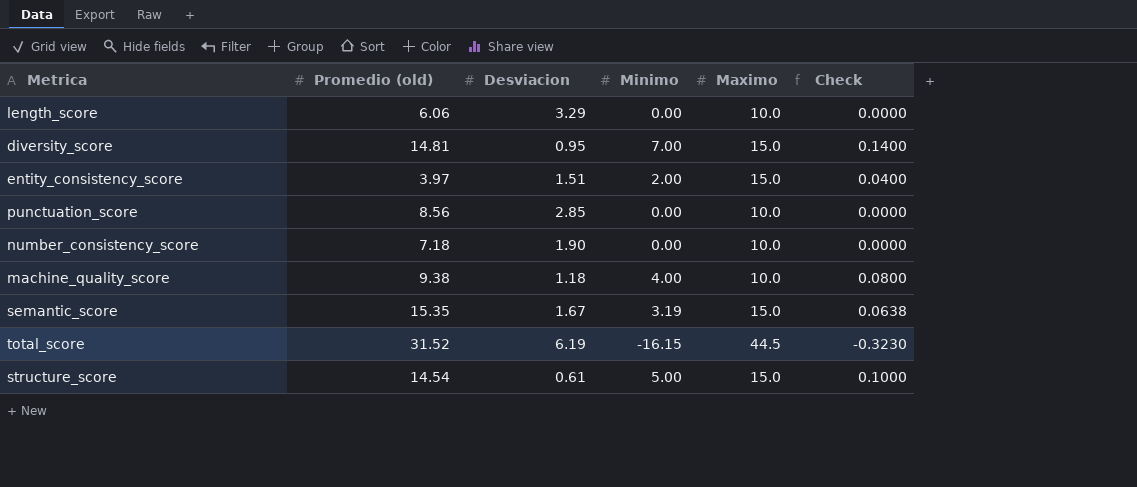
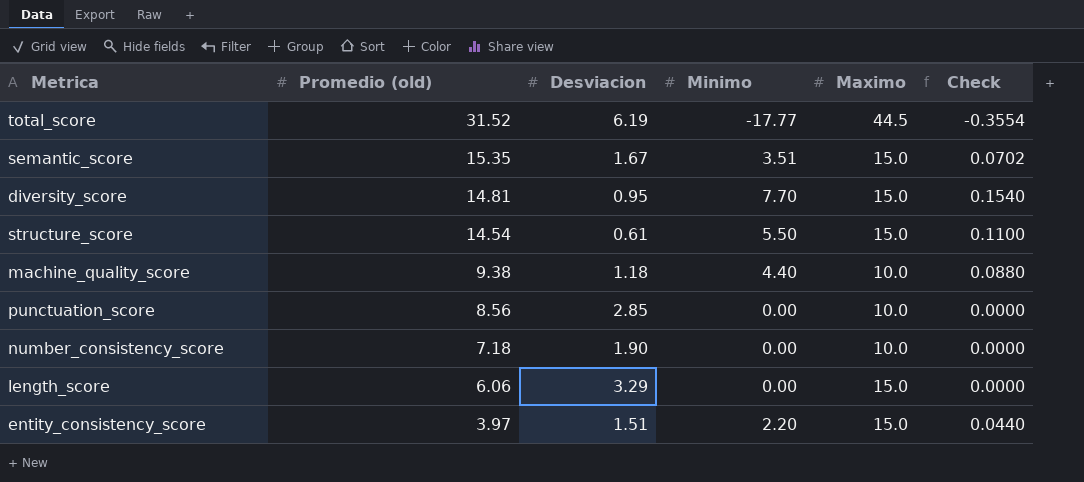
row order: none -> Promedio (old) descending
total_score | Minimo: -16.15 -> -17.77
total_score | Check: -0.3230 -> -0.3554
semantic_score | Minimo: 3.19 -> 3.51
semantic_score | Check: 0.0638 -> 0.0702
diversity_score | Minimo: 7.00 -> 7.70
diversity_score | Check: 0.1400 -> 0.1540
structure_score | Minimo: 5.00 -> 5.50
structure_score | Check: 0.1000 -> 0.1100
machine_quality_score | Minimo: 4.00 -> 4.40
machine_quality_score | Check: 0.0800 -> 0.0880
length_score | Maximo: 10.0 -> 15.0
entity_consistency_score | Minimo: 2.00 -> 2.20
entity_consistency_score | Check: 0.0400 -> 0.0440

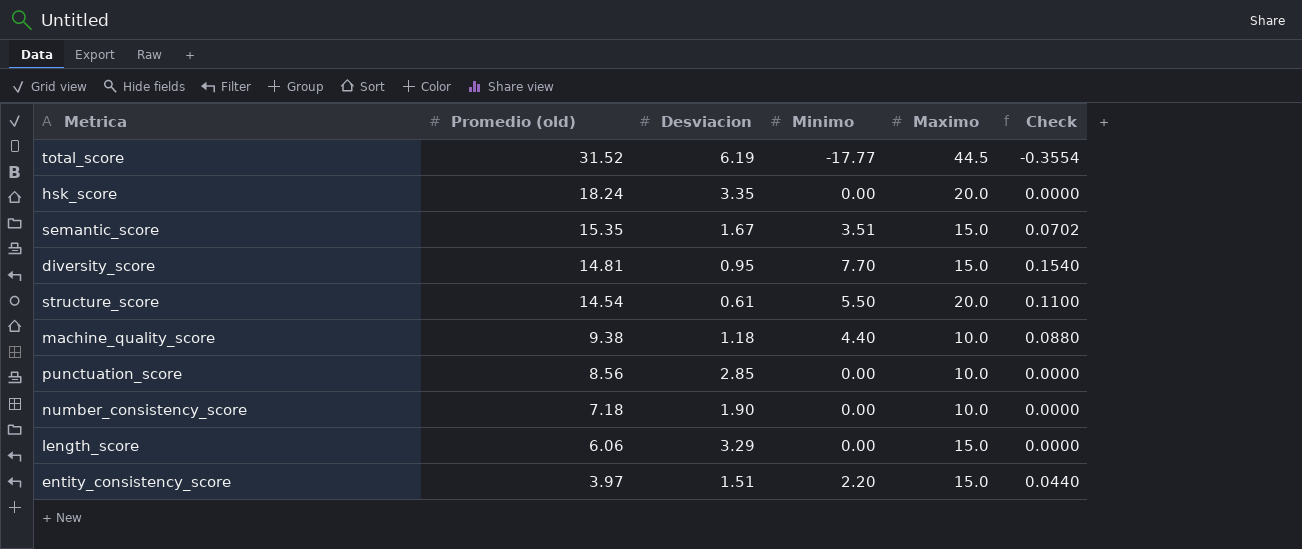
row hsk_score: none -> 18.24 | 3.35 | 0.00 | 20.0 | 0.0000
structure_score | Maximo: 15.0 -> 20.0

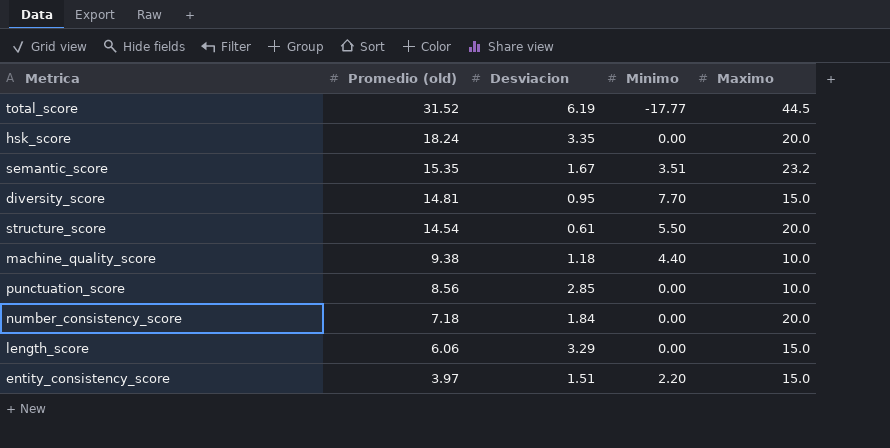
column Check | formula: [Minimo] * 0.02 -> none
semantic_score | Maximo: 15.0 -> 23.2
number_consistency_score | Desviacion: 1.90 -> 1.84
number_consistency_score | Maximo: 10.0 -> 20.0

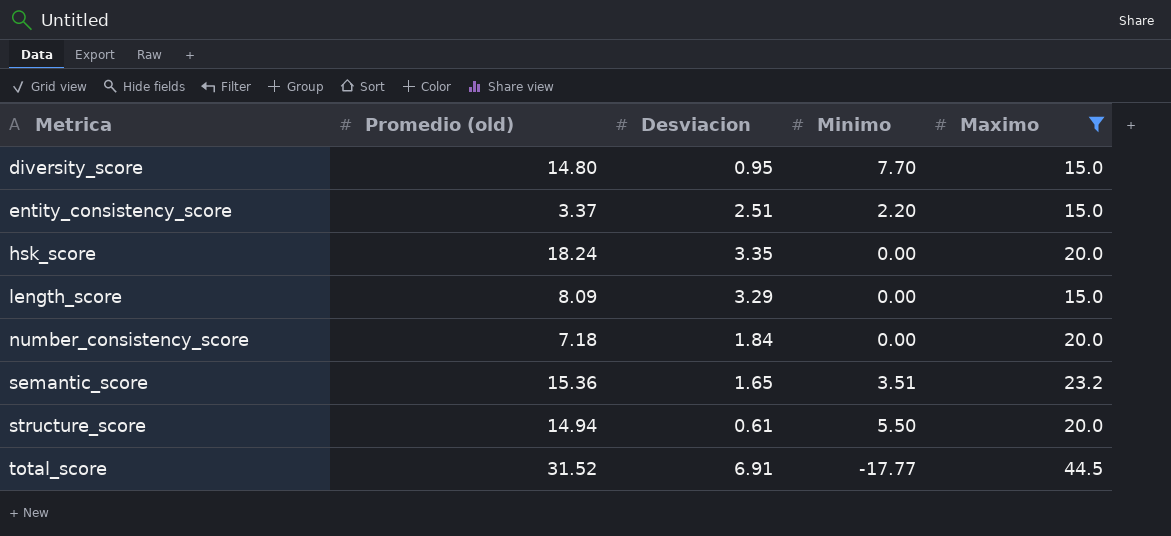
filter: none -> Maximo != 10.0
row order: Promedio (old) descending -> Metrica ascending
diversity_score | Promedio (old): 14.81 -> 14.80
entity_consistency_score | Promedio (old): 3.97 -> 3.37
entity_consistency_score | Desviacion: 1.51 -> 2.51
length_score | Promedio (old): 6.06 -> 8.09
semantic_score | Promedio (old): 15.35 -> 15.36
semantic_score | Desviacion: 1.67 -> 1.65
structure_score | Promedio (old): 14.54 -> 14.94
total_score | Desviacion: 6.19 -> 6.91

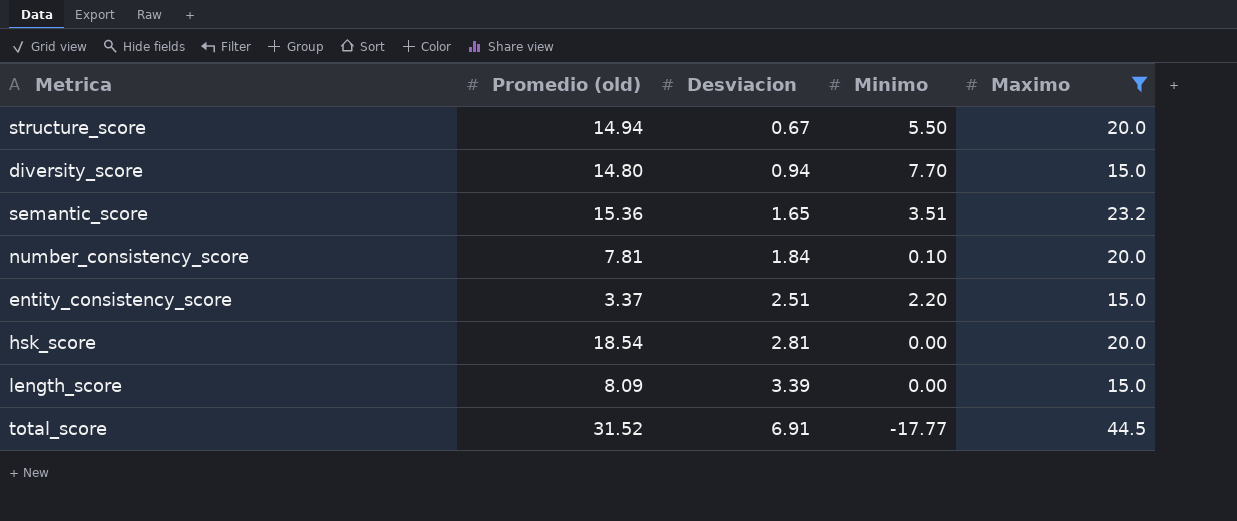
row order: Metrica ascending -> Desviacion ascending
structure_score | Desviacion: 0.61 -> 0.67
diversity_score | Desviacion: 0.95 -> 0.94
number_consistency_score | Promedio (old): 7.18 -> 7.81
number_consistency_score | Minimo: 0.00 -> 0.10
hsk_score | Promedio (old): 18.24 -> 18.54
hsk_score | Desviacion: 3.35 -> 2.81
length_score | Desviacion: 3.29 -> 3.39

